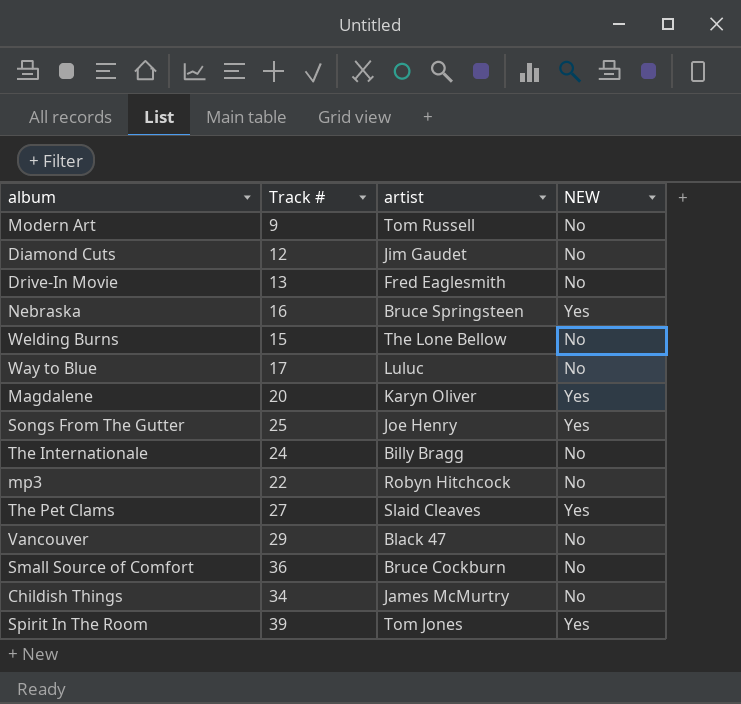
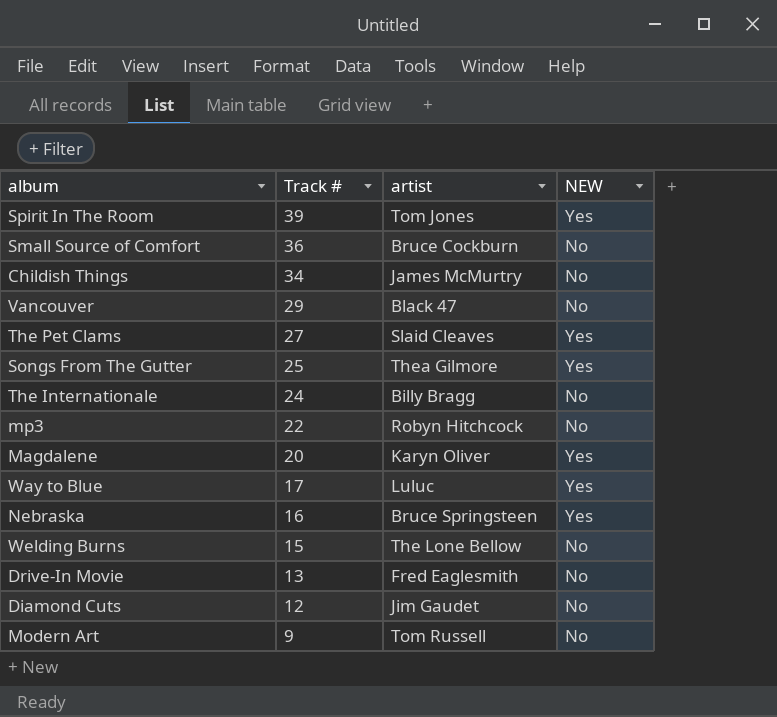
row order: none -> Track # descending
Songs From The Gutter | artist: Joe Henry -> Thea Gilmore
Way to Blue | NEW: No -> Yes

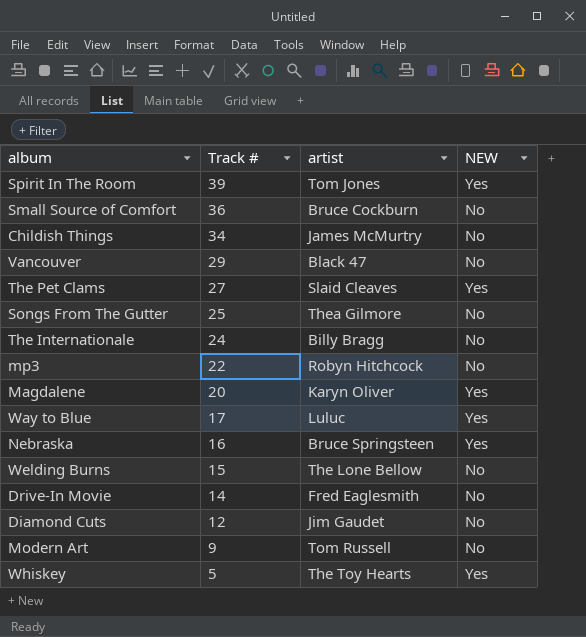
Songs From The Gutter | NEW: Yes -> No
Drive-In Movie | Track #: 13 -> 14
row Whiskey: none -> 5 | The Toy Hearts | Yes

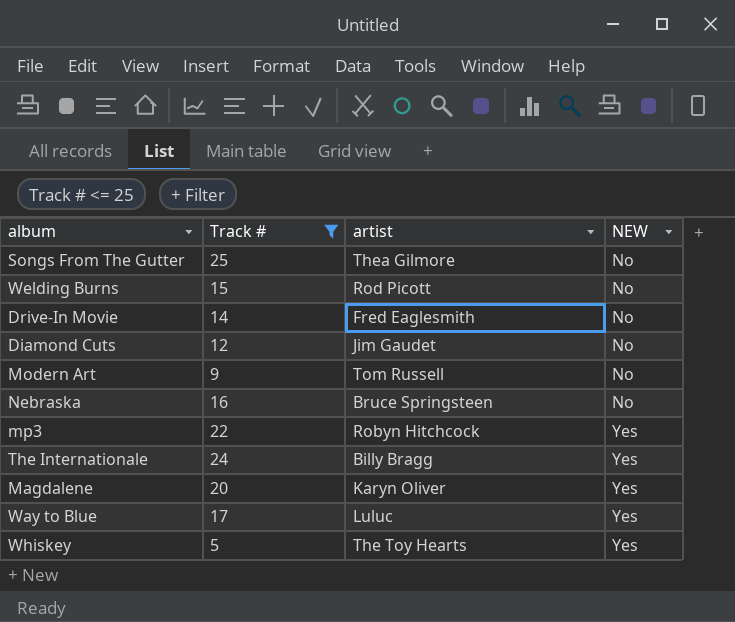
filter: none -> Track # <= 25
row order: Track # descending -> NEW ascending
Welding Burns | artist: The Lone Bellow -> Rod Picott
Nebraska | NEW: Yes -> No
mp3 | NEW: No -> Yes
The Internationale | NEW: No -> Yes

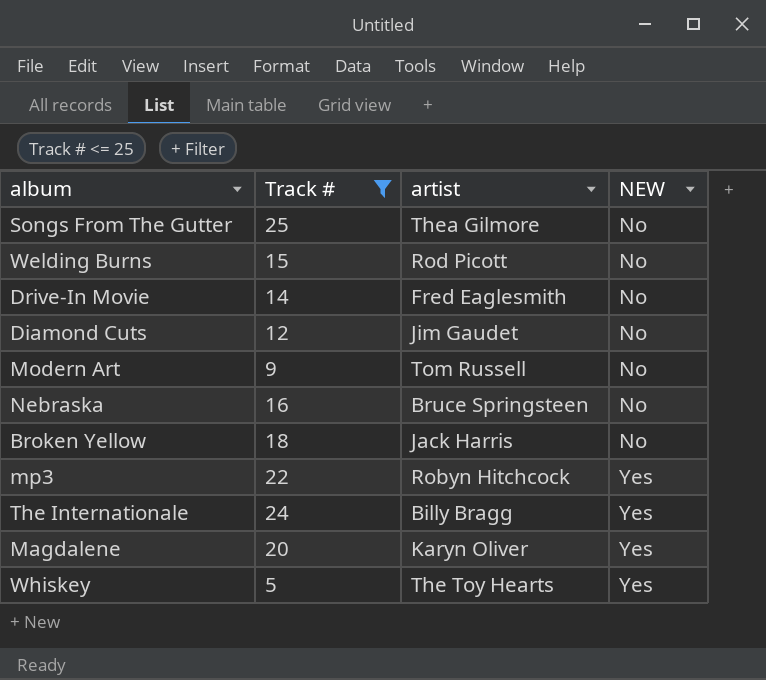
row Way to Blue: 17 | Luluc | Yes -> none
row Broken Yellow: none -> 18 | Jack Harris | No

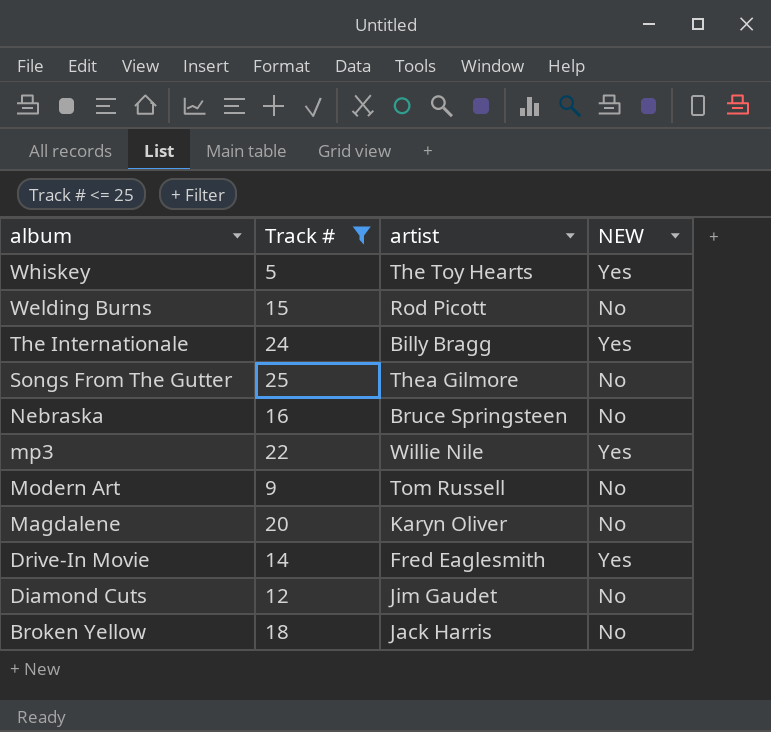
row order: NEW ascending -> album descending
mp3 | artist: Robyn Hitchcock -> Willie Nile
Magdalene | NEW: Yes -> No
Drive-In Movie | NEW: No -> Yes

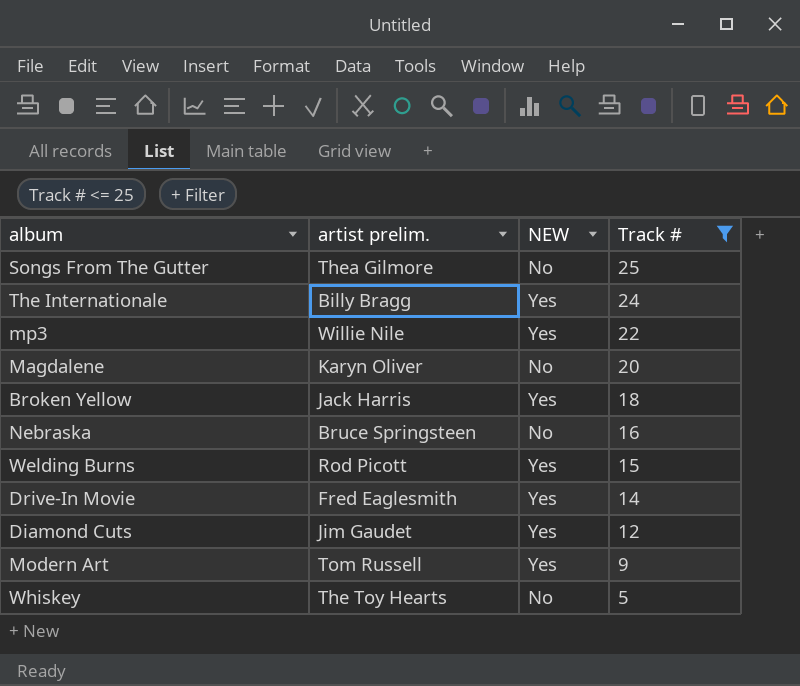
row order: album descending -> Track # descending
column name: artist -> artist prelim.
column Track # | position: 2 -> 4
Broken Yellow | NEW: No -> Yes
Welding Burns | NEW: No -> Yes
Diamond Cuts | NEW: No -> Yes
Modern Art | NEW: No -> Yes
Whiskey | NEW: Yes -> No

